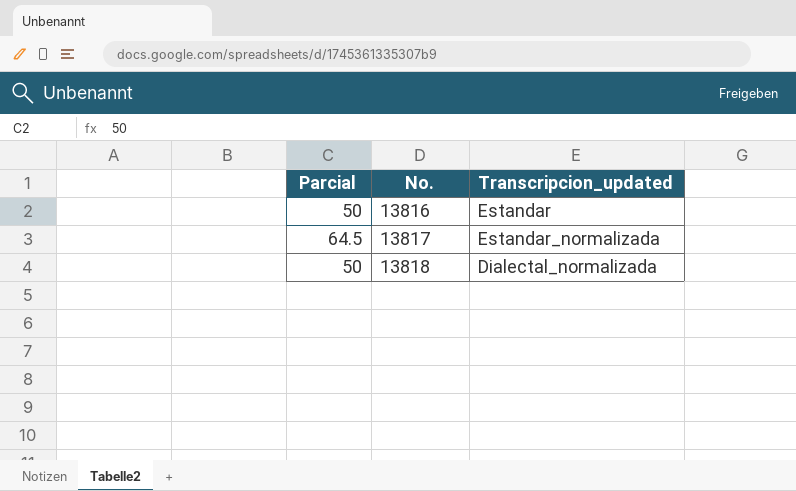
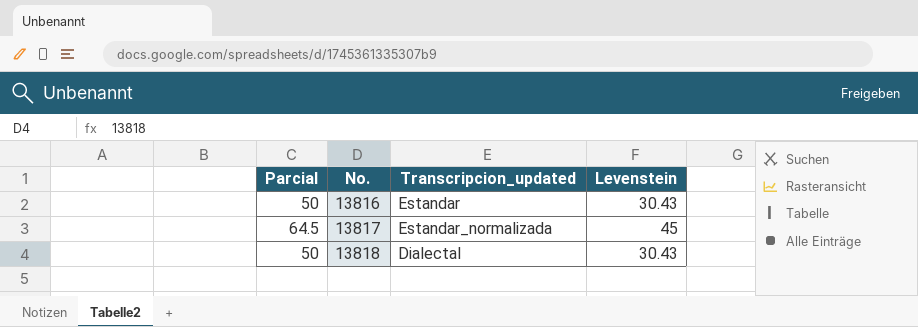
column Levenstein | position: none -> 4
13818 | Transcripcion_updated: Dialectal_normalizada -> Dialectal

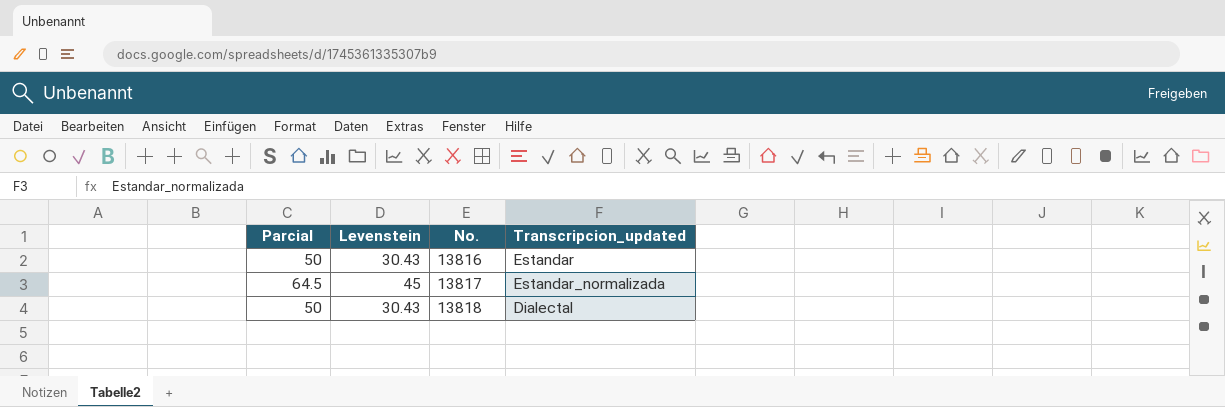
column Levenstein | position: 4 -> 2

